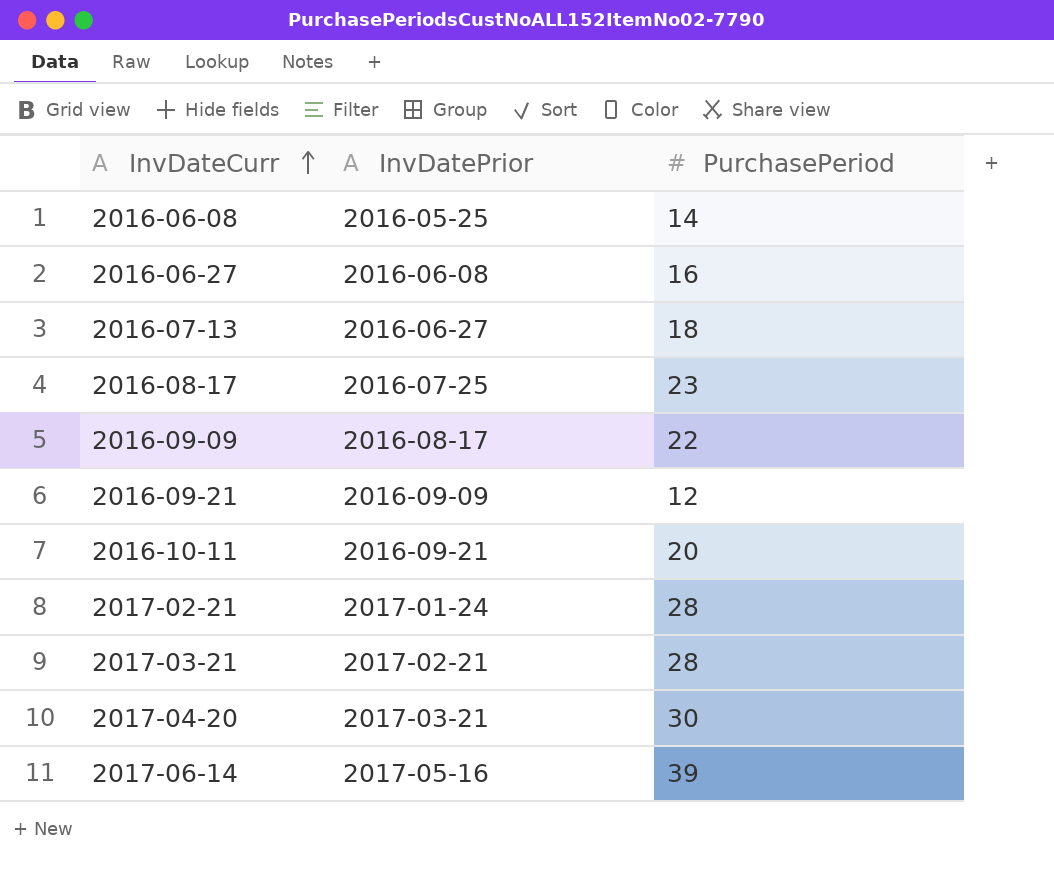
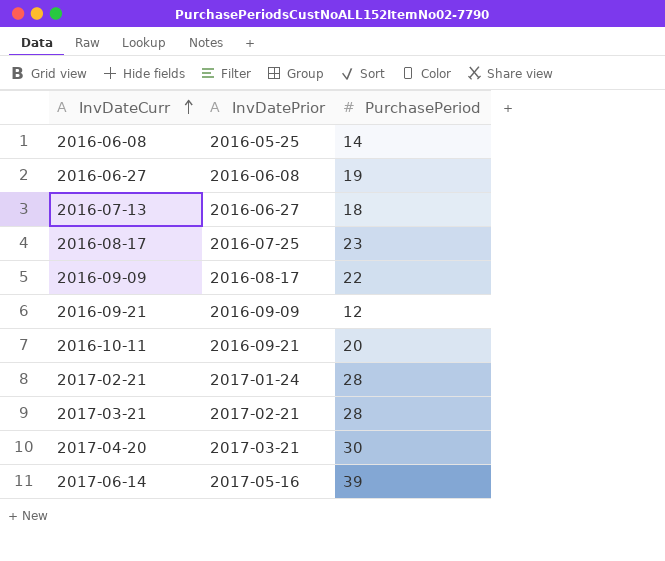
2016-06-27 | PurchasePeriod: 16 -> 19

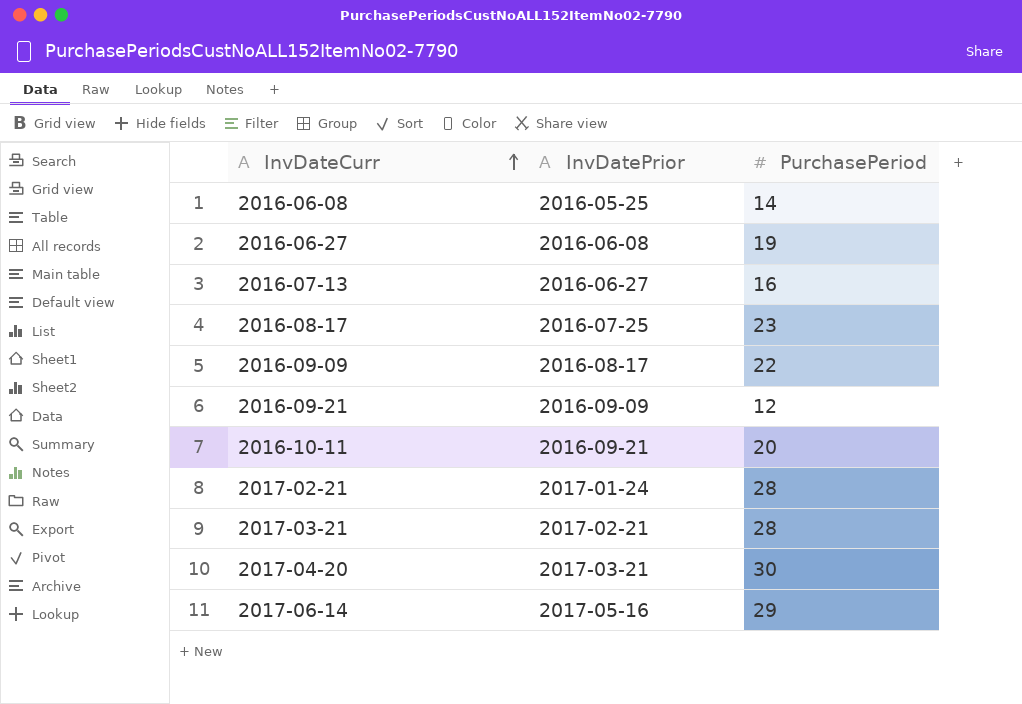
2016-07-13 | PurchasePeriod: 18 -> 16
2017-06-14 | PurchasePeriod: 39 -> 29

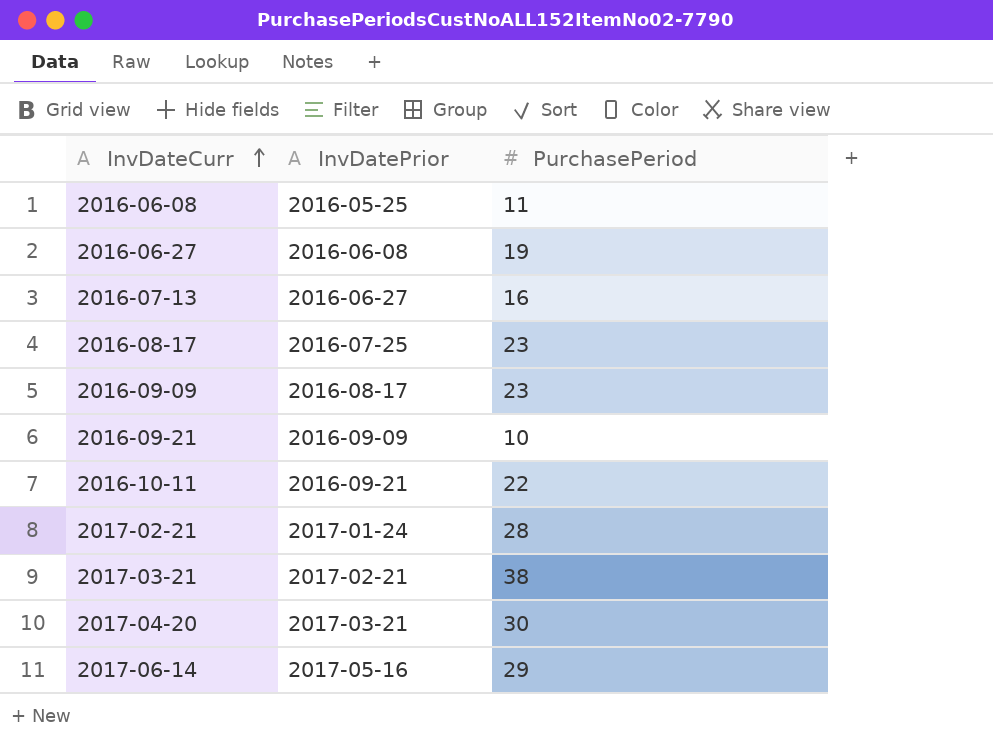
2016-06-08 | PurchasePeriod: 14 -> 11
2016-09-09 | PurchasePeriod: 22 -> 23
2016-09-21 | PurchasePeriod: 12 -> 10
2016-10-11 | PurchasePeriod: 20 -> 22
2017-03-21 | PurchasePeriod: 28 -> 38

